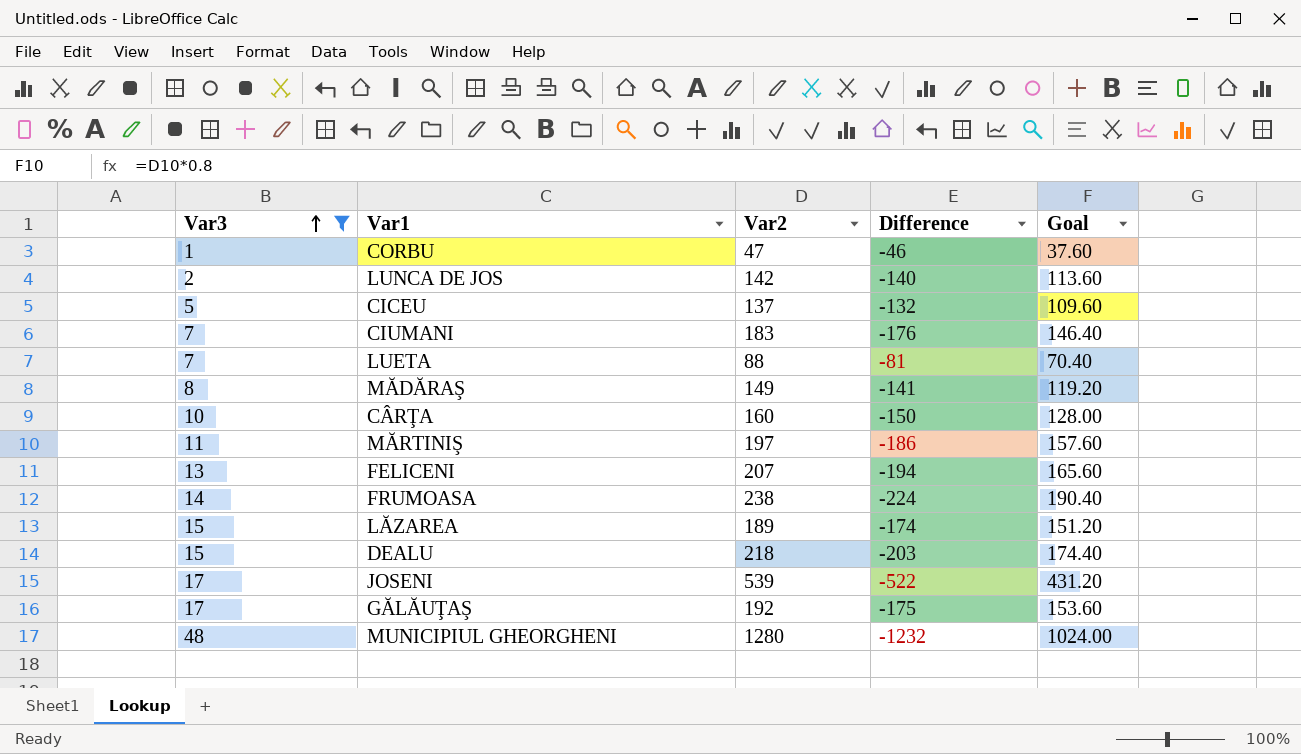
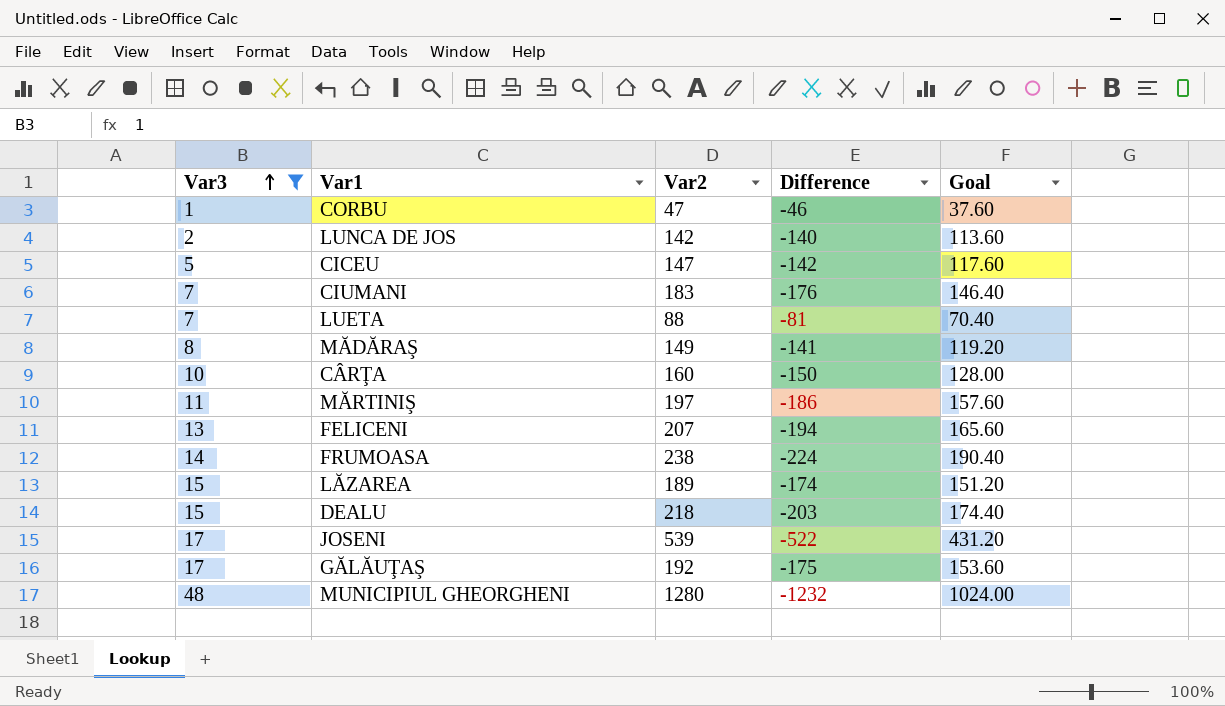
CICEU | Var2: 137 -> 147
CICEU | Difference: -132 -> -142
CICEU | Goal: 109.60 -> 117.60

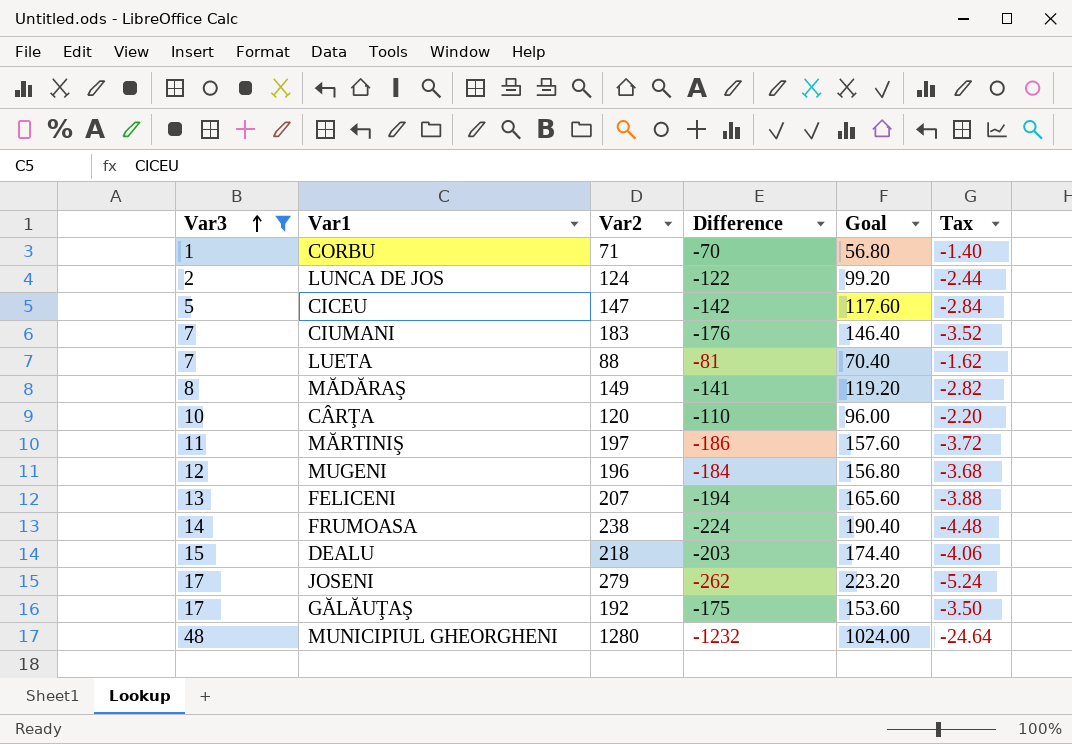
column Tax | formula: none -> [Difference] * 0.02
row LĂZAREA: 15 | 189 | -174 | 151.20 -> none
CORBU | Var2: 47 -> 71
CORBU | Difference: -46 -> -70
CORBU | Goal: 37.60 -> 56.80
LUNCA DE JOS | Var2: 142 -> 124
LUNCA DE JOS | Difference: -140 -> -122
LUNCA DE JOS | Goal: 113.60 -> 99.20
CÂRŢA | Var2: 160 -> 120
CÂRŢA | Difference: -150 -> -110
CÂRŢA | Goal: 128.00 -> 96.00
row MUGENI: none -> 12 | 196 | -184 | 156.80 | -3.68
JOSENI | Var2: 539 -> 279
JOSENI | Difference: -522 -> -262
JOSENI | Goal: 431.20 -> 223.20

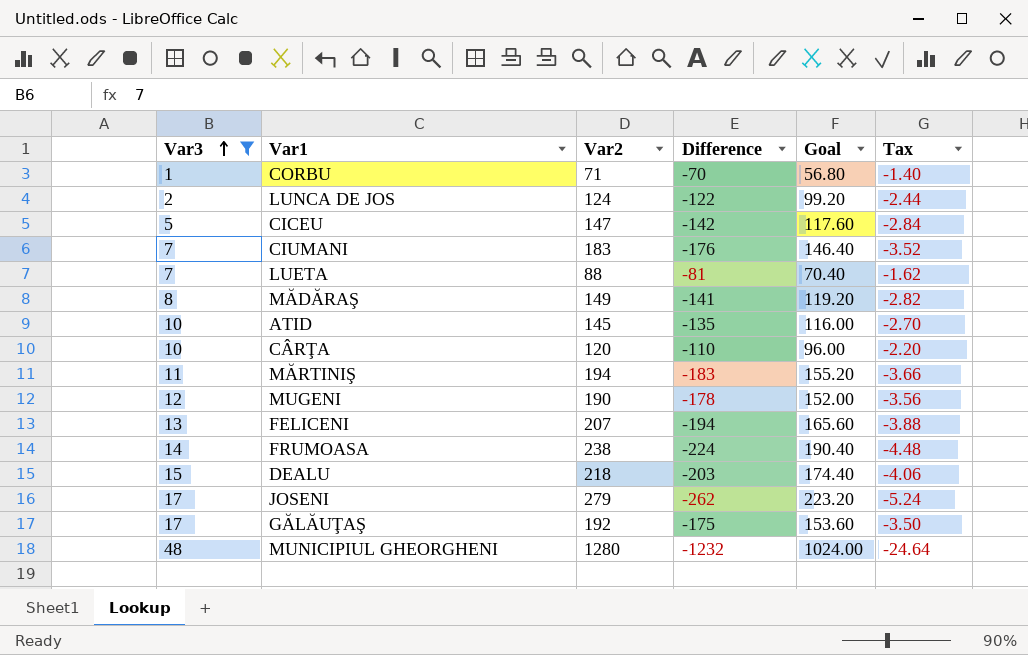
row ATID: none -> 10 | 145 | -135 | 116.00 | -2.70
MĂRTINIŞ | Var2: 197 -> 194
MĂRTINIŞ | Difference: -186 -> -183
MĂRTINIŞ | Goal: 157.60 -> 155.20
MĂRTINIŞ | Tax: -3.72 -> -3.66
MUGENI | Var2: 196 -> 190
MUGENI | Difference: -184 -> -178
MUGENI | Goal: 156.80 -> 152.00
MUGENI | Tax: -3.68 -> -3.56

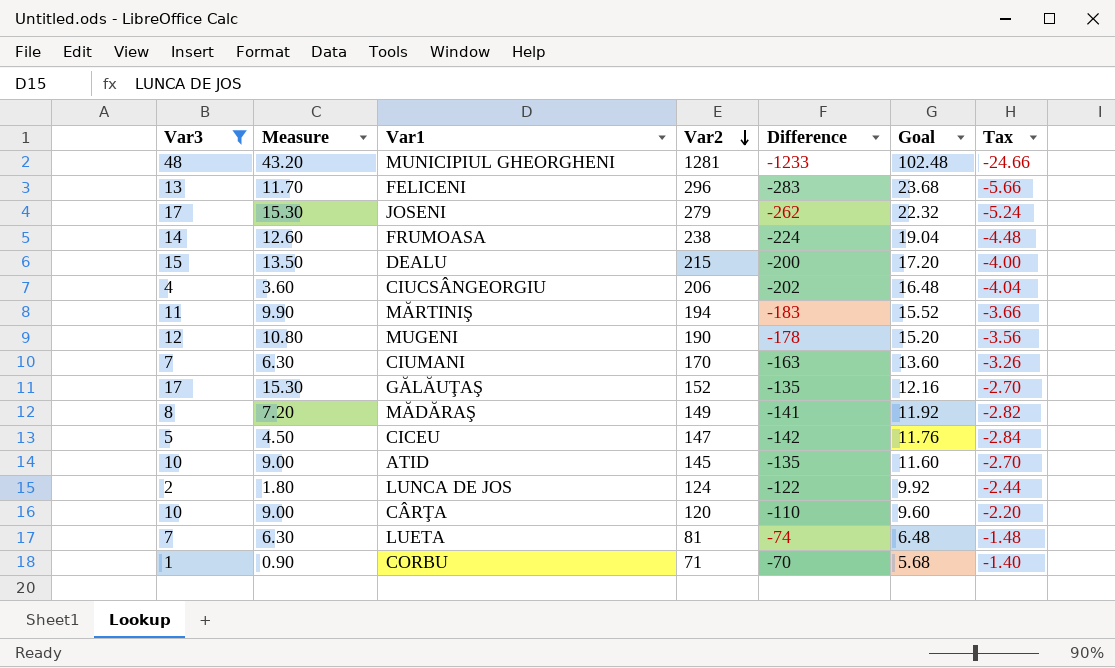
row order: Var3 ascending -> Var2 descending
column Measure | formula: none -> [Var3] * 0.9
column Goal | formula: [Var2] * 0.8 -> [Var2] * 0.08
MUNICIPIUL GHEORGHENI | Var2: 1280 -> 1281
MUNICIPIUL GHEORGHENI | Difference: -1232 -> -1233
MUNICIPIUL GHEORGHENI | Tax: -24.64 -> -24.66
FELICENI | Var2: 207 -> 296
FELICENI | Difference: -194 -> -283
FELICENI | Tax: -3.88 -> -5.66
DEALU | Var2: 218 -> 215
DEALU | Difference: -203 -> -200
DEALU | Tax: -4.06 -> -4.00
row CIUCSÂNGEORGIU: none -> 4 | 3.60 | 206 | -202 | 16.48 | -4.04
CIUMANI | Var2: 183 -> 170
CIUMANI | Difference: -176 -> -163
CIUMANI | Tax: -3.52 -> -3.26
GĂLĂUŢAŞ | Var2: 192 -> 152
GĂLĂUŢAŞ | Difference: -175 -> -135
GĂLĂUŢAŞ | Tax: -3.50 -> -2.70
LUETA | Var2: 88 -> 81
LUETA | Difference: -81 -> -74
LUETA | Tax: -1.62 -> -1.48

